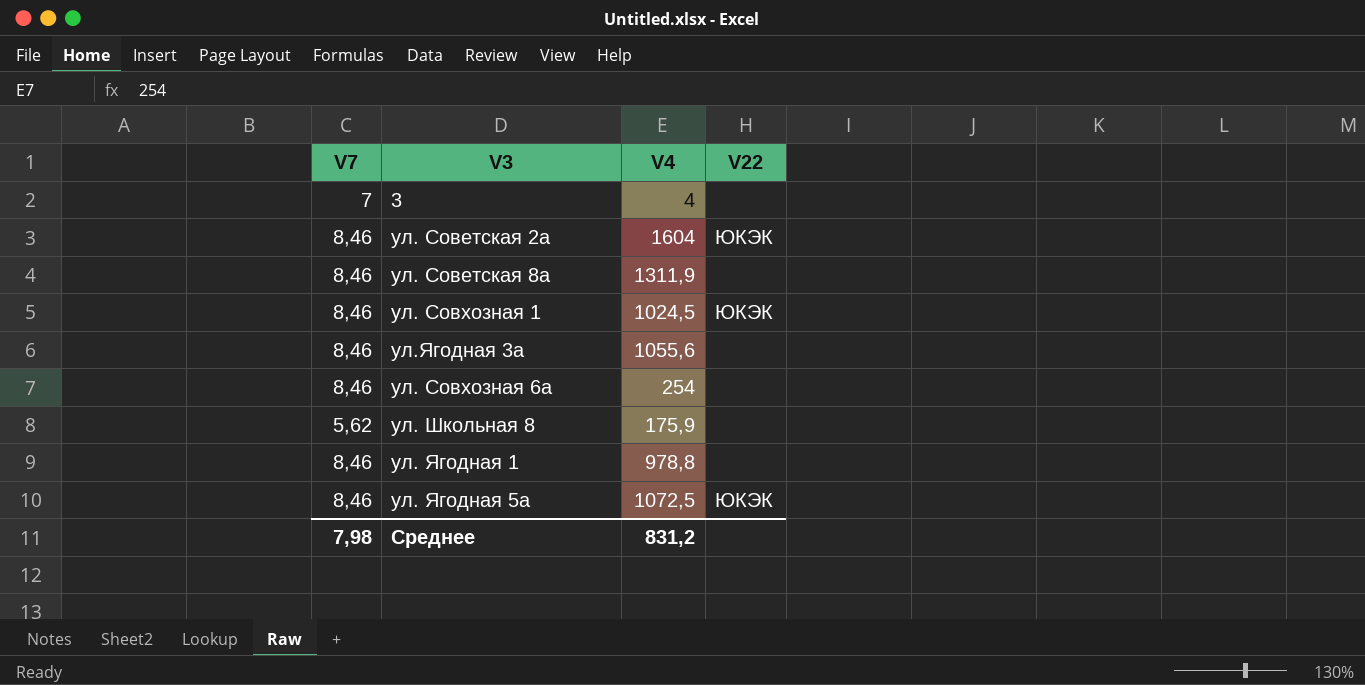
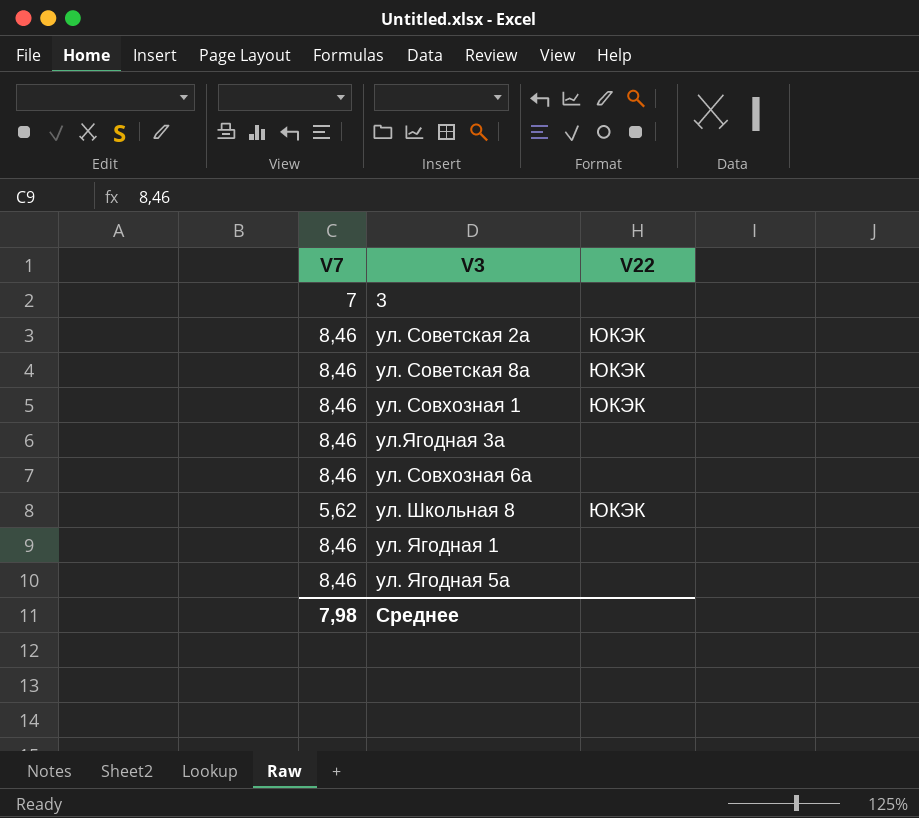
column V4 | position: 3 -> none
ул. Советская 8а | V22: none -> ЮКЭК
ул. Школьная 8 | V22: none -> ЮКЭК
ул. Ягодная 5а | V22: ЮКЭК -> none

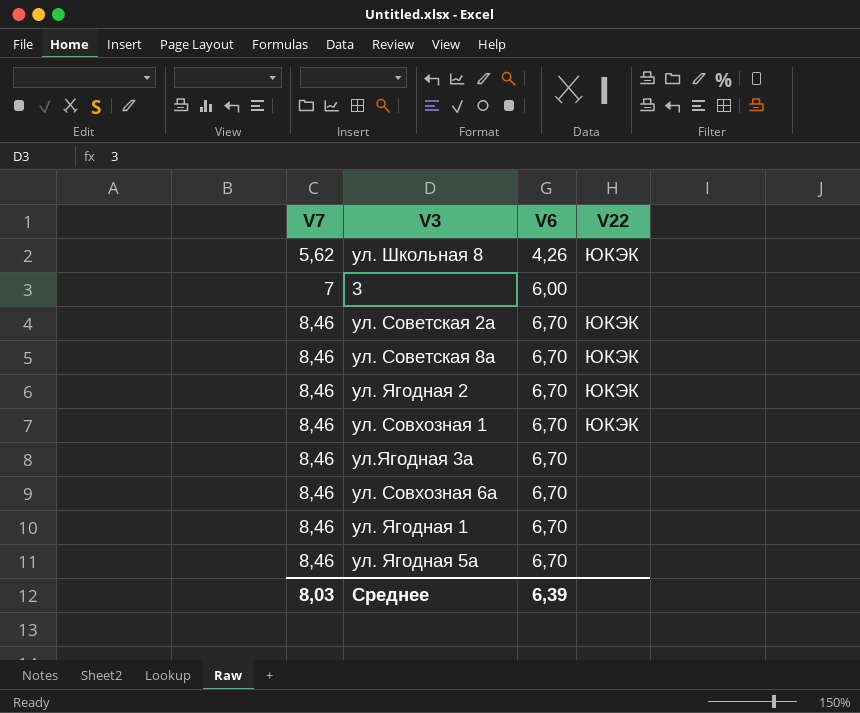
row order: none -> V7 ascending
column V6 | position: none -> 3
row ул. Ягодная 2: none -> 8,46 | 6,70 | ЮКЭК
Среднее | V7: 7,98 -> 8,03

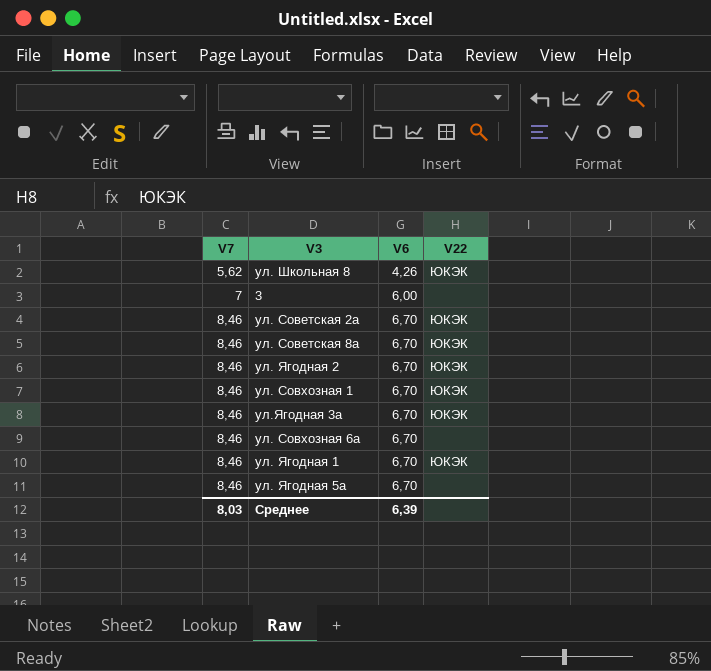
ул.Ягодная 3а | V22: none -> ЮКЭК
ул. Ягодная 1 | V22: none -> ЮКЭК

